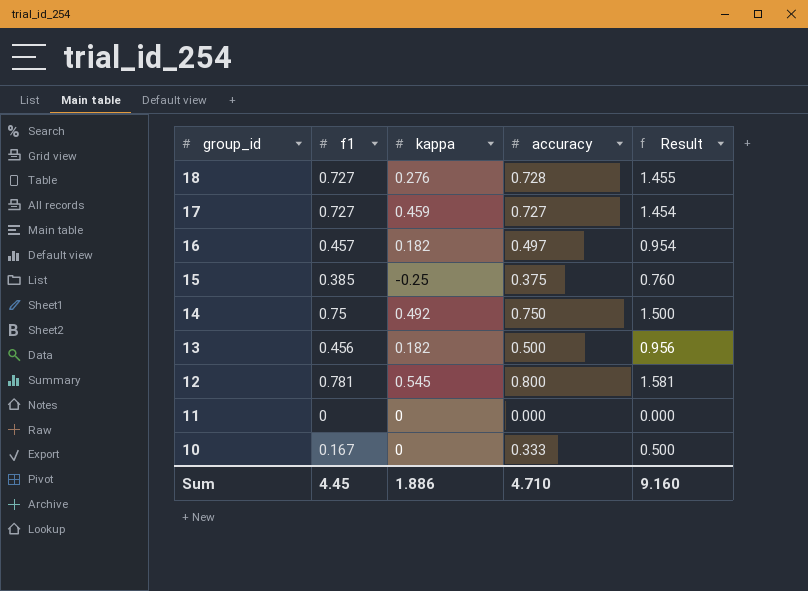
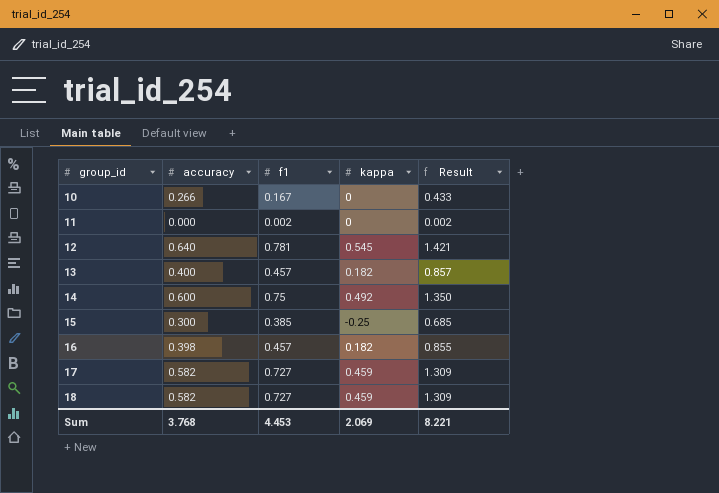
row order: group_id descending -> group_id ascending
column accuracy | position: 4 -> 2
10 | accuracy: 0.333 -> 0.266
10 | Result: 0.500 -> 0.433
11 | f1: 0 -> 0.002
11 | Result: 0.000 -> 0.002
12 | accuracy: 0.800 -> 0.640
12 | Result: 1.581 -> 1.421
13 | accuracy: 0.500 -> 0.400
13 | f1: 0.456 -> 0.457
13 | Result: 0.956 -> 0.857
14 | accuracy: 0.750 -> 0.600
14 | Result: 1.500 -> 1.350
15 | accuracy: 0.375 -> 0.300
15 | Result: 0.760 -> 0.685
16 | accuracy: 0.497 -> 0.398
16 | Result: 0.954 -> 0.855
17 | accuracy: 0.727 -> 0.582
17 | Result: 1.454 -> 1.309
18 | accuracy: 0.728 -> 0.582
18 | kappa: 0.276 -> 0.459
18 | Result: 1.455 -> 1.309
Sum | accuracy: 4.710 -> 3.768
Sum | f1: 4.45 -> 4.453
Sum | kappa: 1.886 -> 2.069
Sum | Result: 9.160 -> 8.221

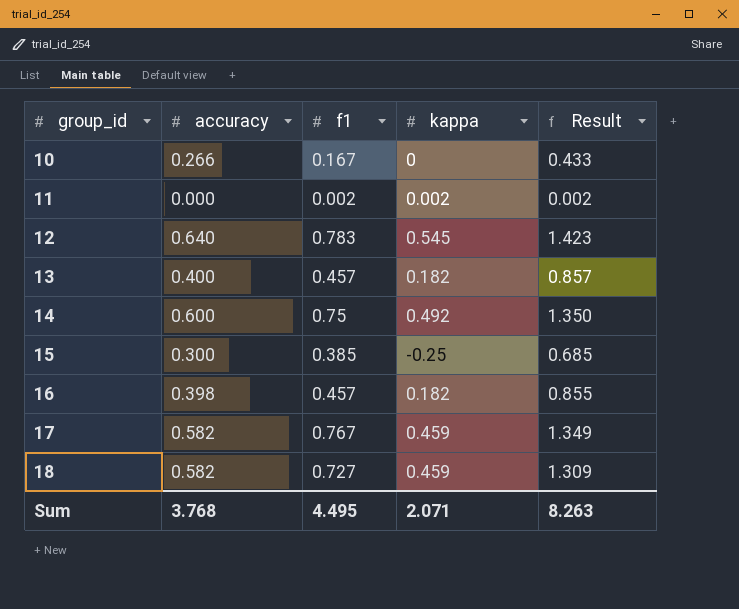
11 | kappa: 0 -> 0.002
12 | f1: 0.781 -> 0.783
12 | Result: 1.421 -> 1.423
17 | f1: 0.727 -> 0.767
17 | Result: 1.309 -> 1.349
Sum | f1: 4.453 -> 4.495
Sum | kappa: 2.069 -> 2.071
Sum | Result: 8.221 -> 8.263

